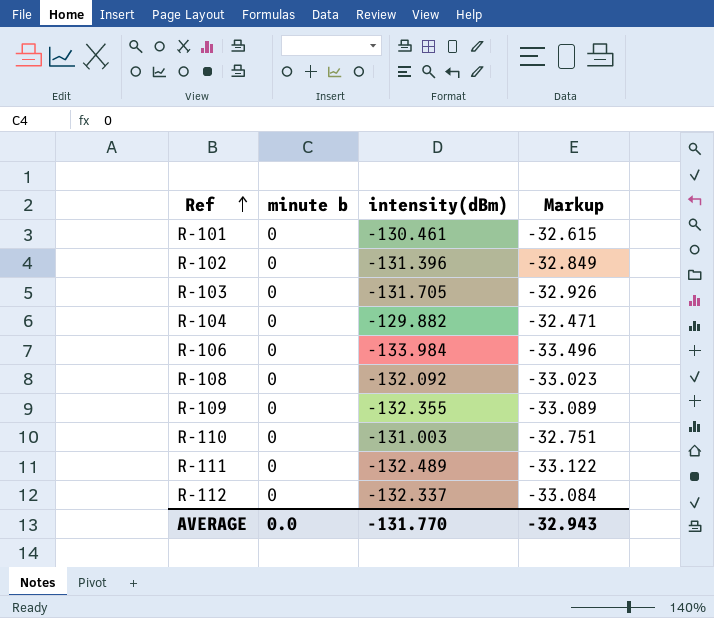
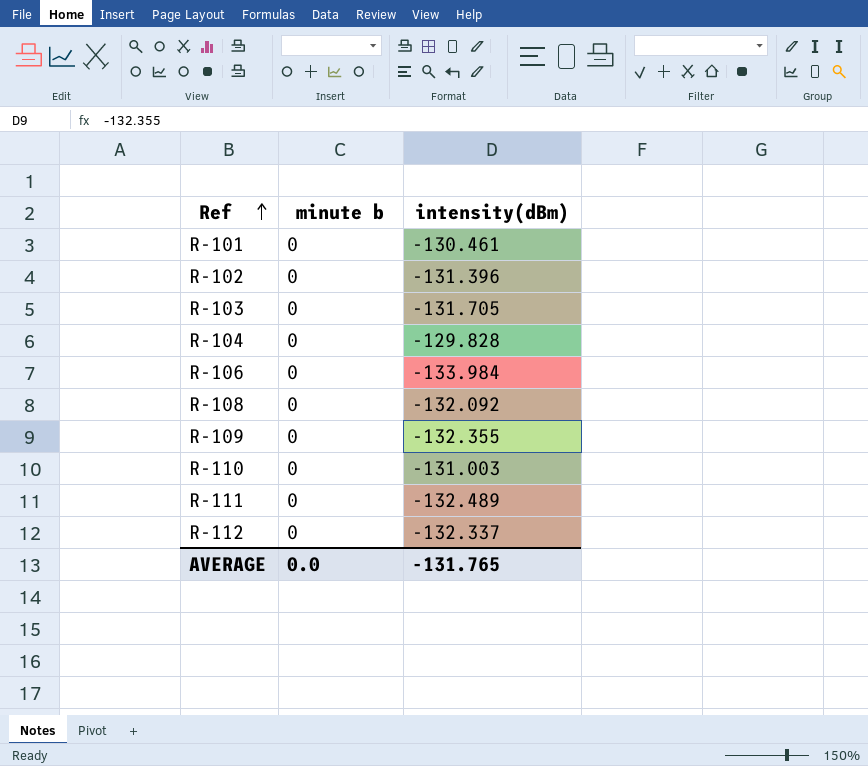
column Markup | formula: [intensity(dBm)] * 0.25 -> none
R-104 | intensity(dBm): -129.882 -> -129.828
AVERAGE | intensity(dBm): -131.770 -> -131.765

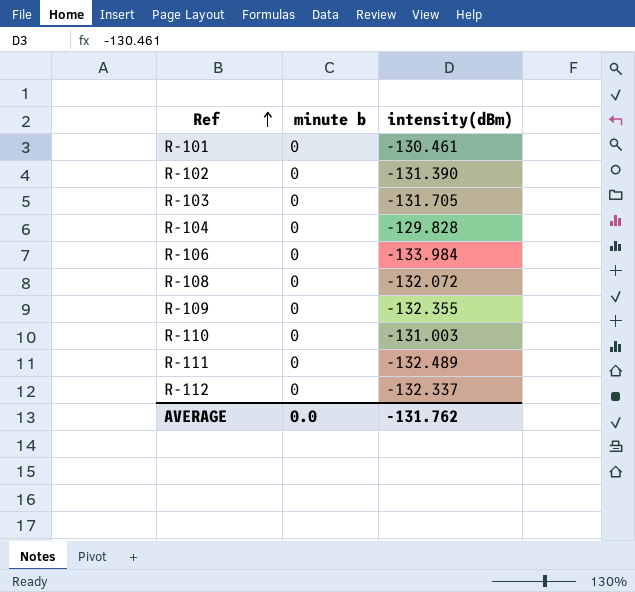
R-102 | intensity(dBm): -131.396 -> -131.390
R-108 | intensity(dBm): -132.092 -> -132.072
AVERAGE | intensity(dBm): -131.765 -> -131.762

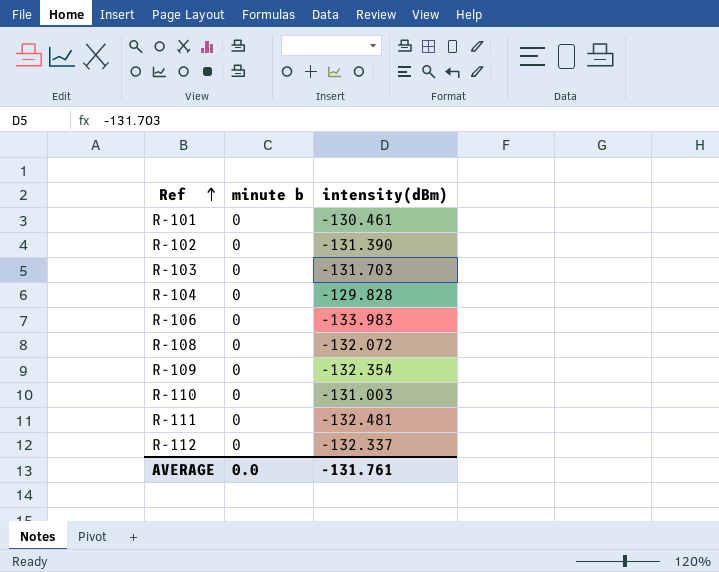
R-103 | intensity(dBm): -131.705 -> -131.703
R-106 | intensity(dBm): -133.984 -> -133.983
R-109 | intensity(dBm): -132.355 -> -132.354
R-111 | intensity(dBm): -132.489 -> -132.481
AVERAGE | intensity(dBm): -131.762 -> -131.761

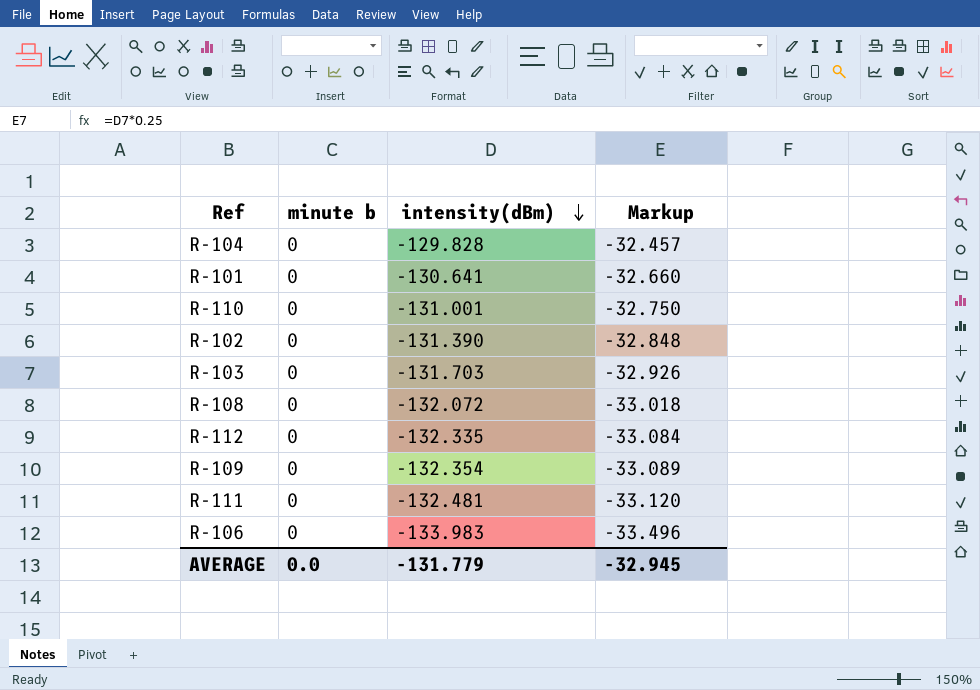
row order: Ref ascending -> intensity(dBm) descending
column Markup | formula: none -> [intensity(dBm)] * 0.25
R-101 | intensity(dBm): -130.461 -> -130.641
R-110 | intensity(dBm): -131.003 -> -131.001
R-112 | intensity(dBm): -132.337 -> -132.335
AVERAGE | intensity(dBm): -131.761 -> -131.779

